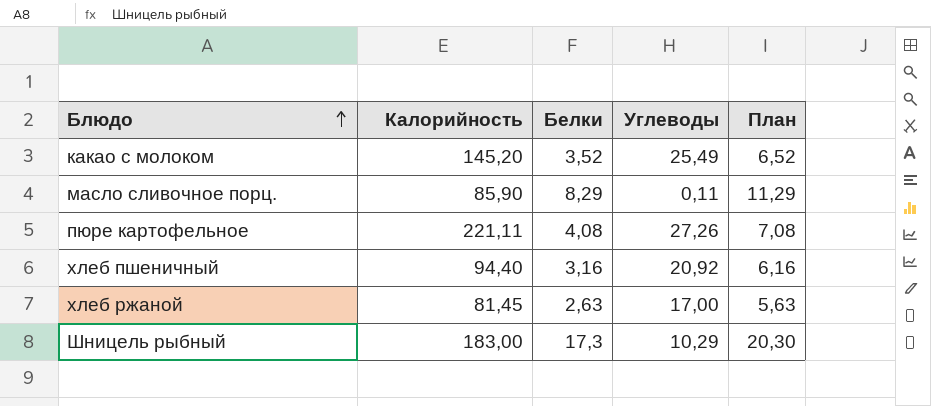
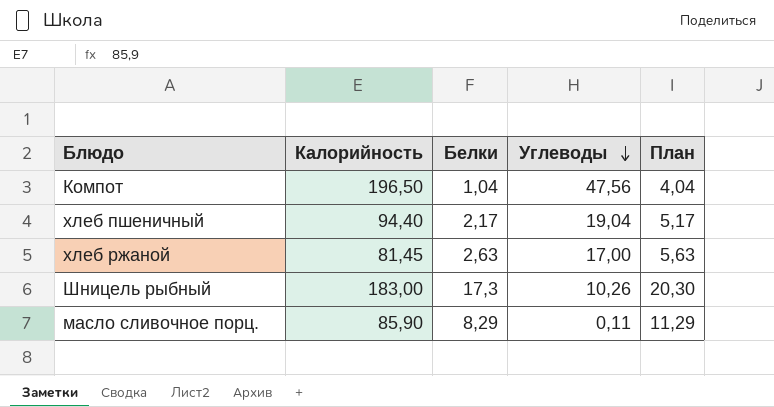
row order: Блюдо ascending -> Углеводы descending
row какао с молоком: 145,20 | 3,52 | 25,49 | 6,52 -> none
row пюре картофельное: 221,11 | 4,08 | 27,26 | 7,08 -> none
row Компот: none -> 196,50 | 1,04 | 47,56 | 4,04
хлеб пшеничный | Белки: 3,16 -> 2,17
хлеб пшеничный | Углеводы: 20,92 -> 19,04
хлеб пшеничный | План: 6,16 -> 5,17
Шницель рыбный | Углеводы: 10,29 -> 10,26

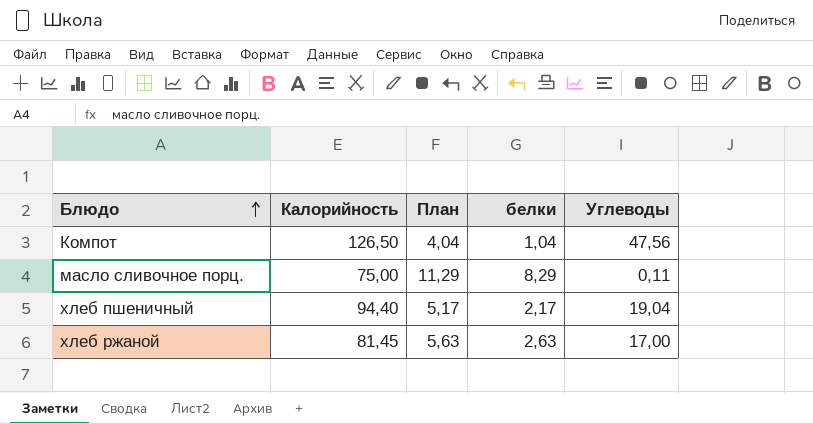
row order: Углеводы descending -> Блюдо ascending
column План | position: 5 -> 3
column name: Белки -> белки
row Шницель рыбный: 183,00 | 17,3 | 10,26 | 20,30 -> none
Компот | Калорийность: 196,50 -> 126,50
масло сливочное порц. | Калорийность: 85,90 -> 75,00

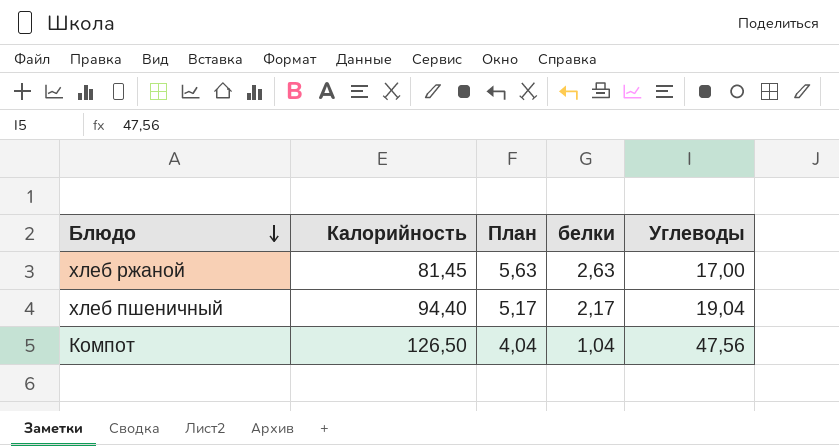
row order: Блюдо ascending -> Блюдо descending
row масло сливочное порц.: 75,00 | 11,29 | 8,29 | 0,11 -> none

